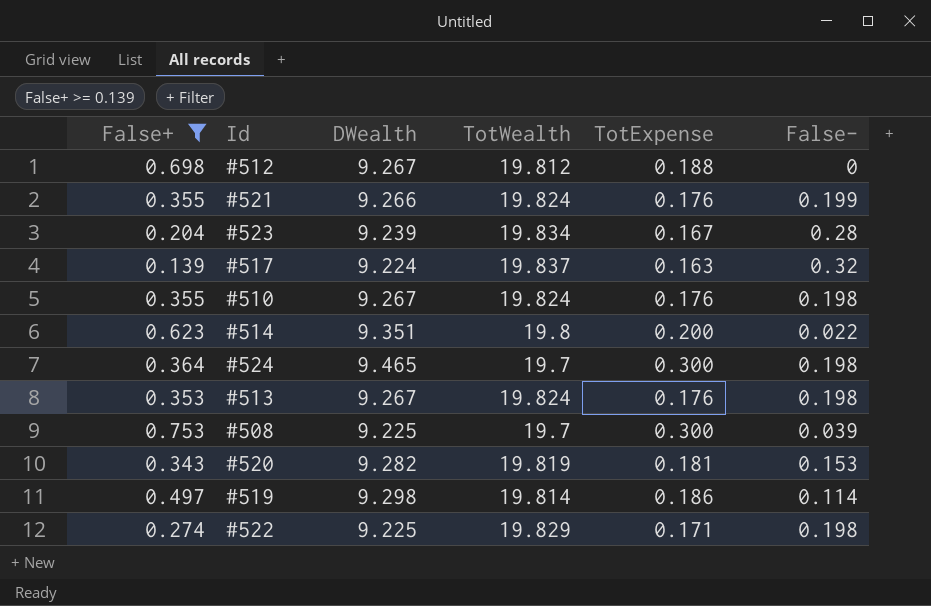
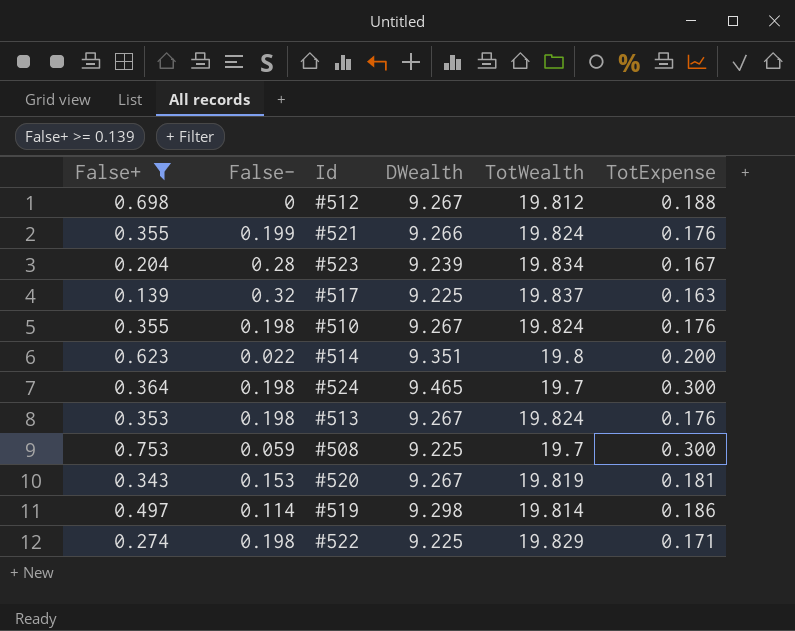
column False- | position: 6 -> 2
#517 | DWealth: 9.224 -> 9.225
#508 | False-: 0.039 -> 0.059
#520 | DWealth: 9.282 -> 9.267

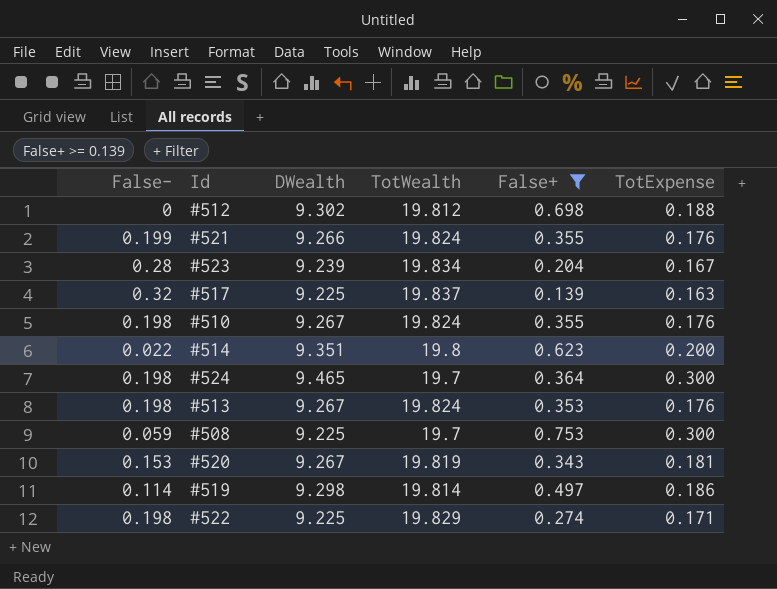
column False+ | position: 1 -> 5
#512 | DWealth: 9.267 -> 9.302

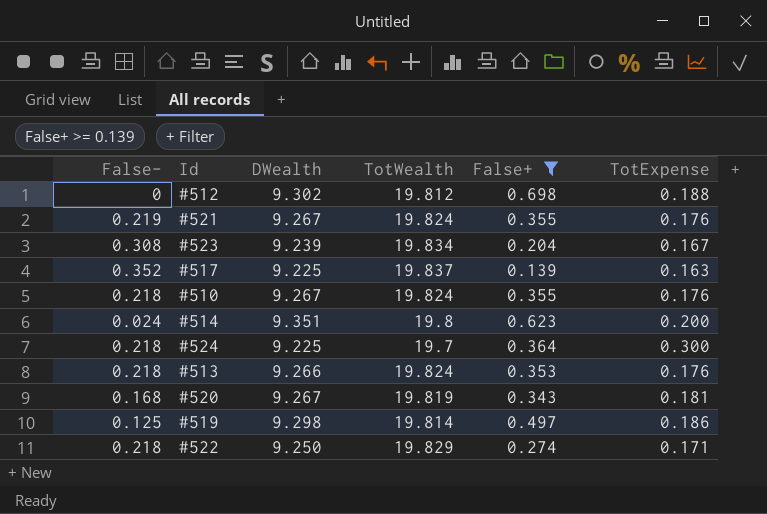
row #508: 0.059 | 9.225 | 19.7 | 0.753 | 0.300 -> none
#521 | False-: 0.199 -> 0.219
#521 | DWealth: 9.266 -> 9.267
#523 | False-: 0.28 -> 0.308
#517 | False-: 0.32 -> 0.352
#510 | False-: 0.198 -> 0.218
#514 | False-: 0.022 -> 0.024
#524 | False-: 0.198 -> 0.218
#524 | DWealth: 9.465 -> 9.225
#513 | False-: 0.198 -> 0.218
#513 | DWealth: 9.267 -> 9.266
#520 | False-: 0.153 -> 0.168
#519 | False-: 0.114 -> 0.125
#522 | False-: 0.198 -> 0.218
#522 | DWealth: 9.225 -> 9.250

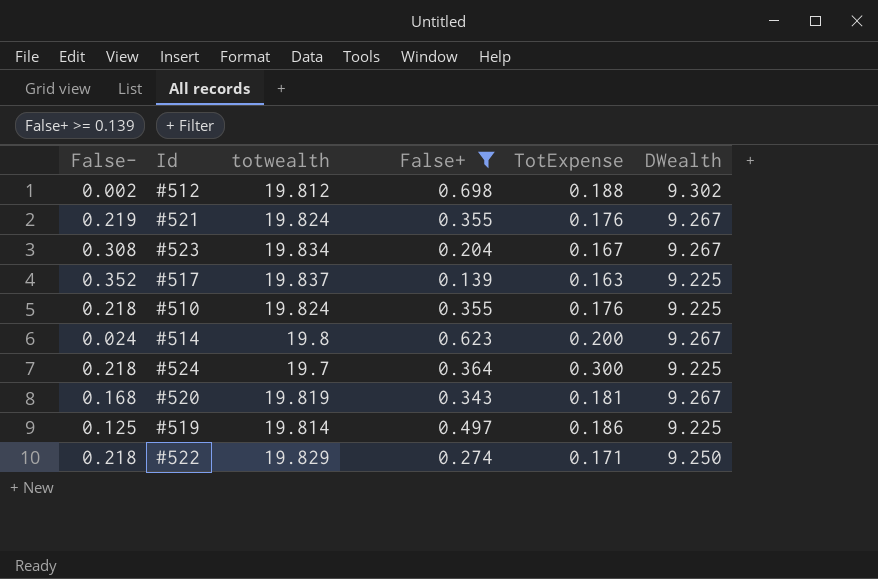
column name: TotWealth -> totwealth
column DWealth | position: 3 -> 6
row #513: 0.218 | 9.266 | 19.824 | 0.353 | 0.176 -> none
#512 | False-: 0 -> 0.002
#523 | DWealth: 9.239 -> 9.267
#510 | DWealth: 9.267 -> 9.225
#514 | DWealth: 9.351 -> 9.267
#519 | DWealth: 9.298 -> 9.225

